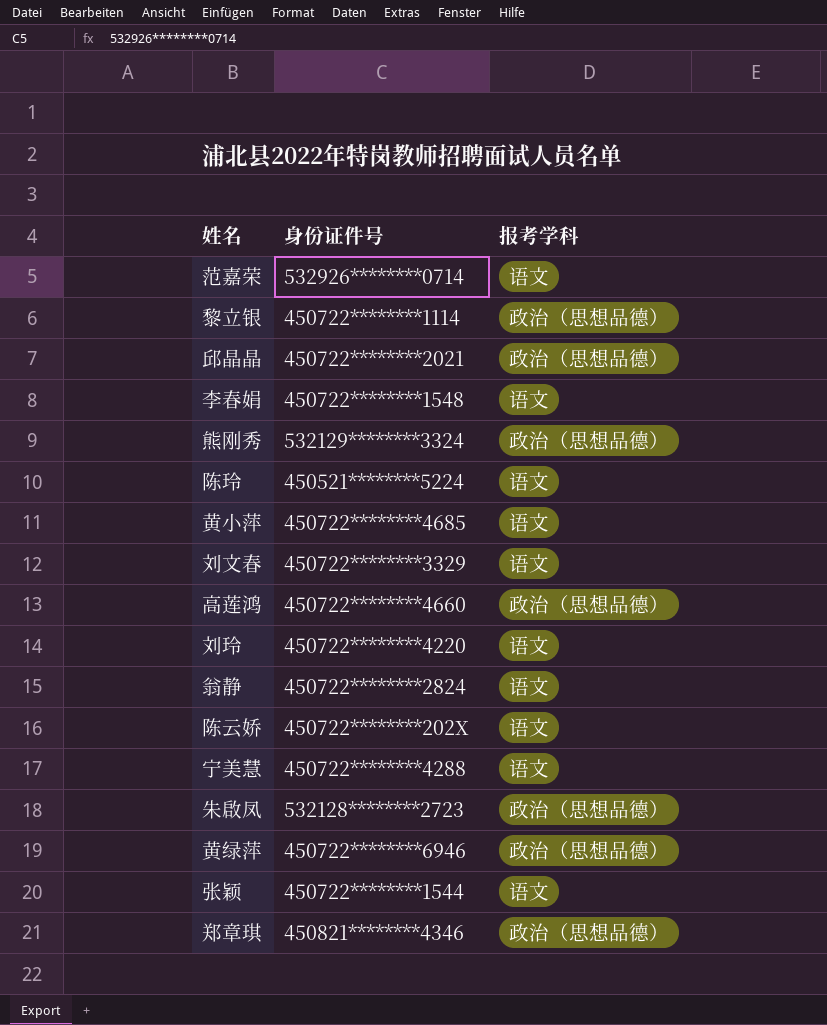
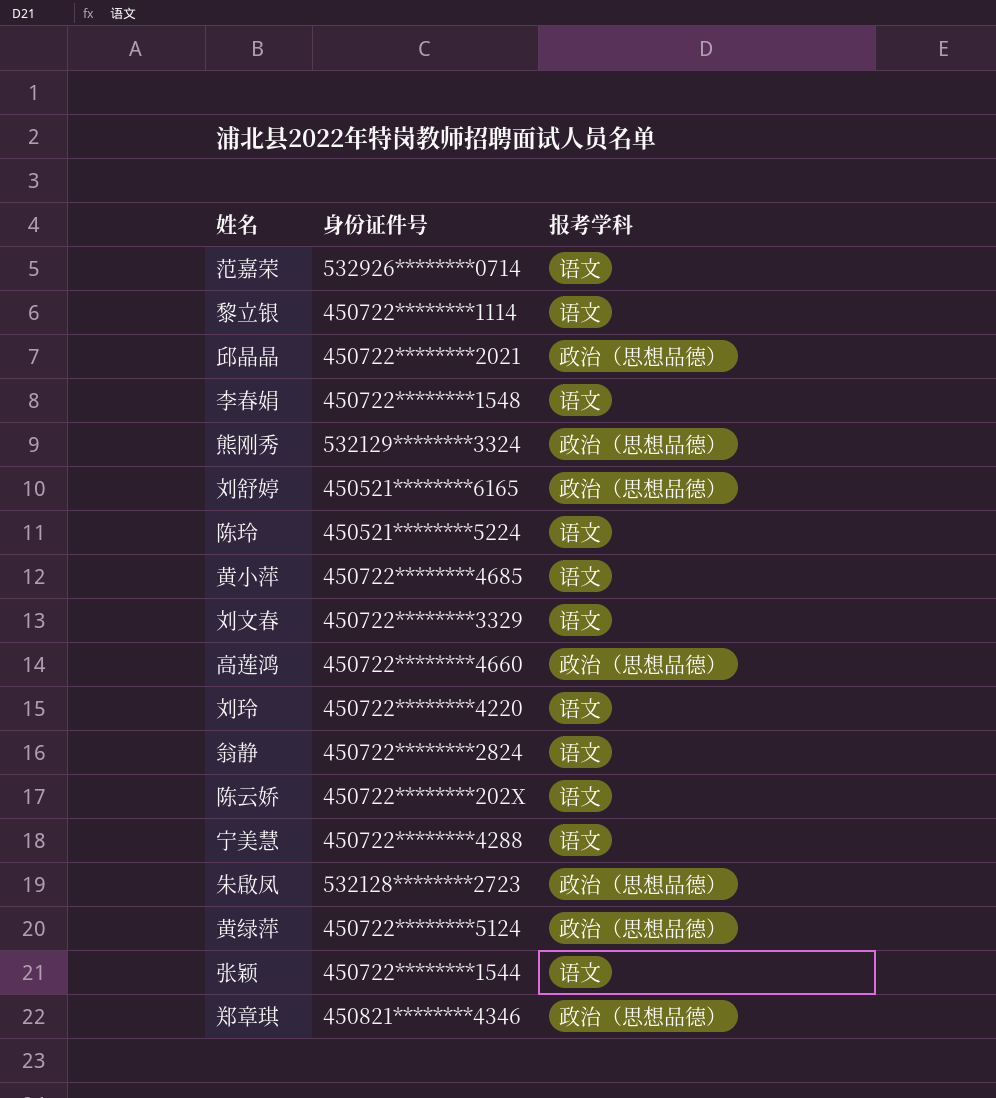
黎立银 | 报考学科: 政治（思想品德） -> 语文
row 刘舒婷: none -> 450521********6165 | 政治（思想品德）
黄绿萍 | 身份证件号: 450722********6946 -> 450722********5124

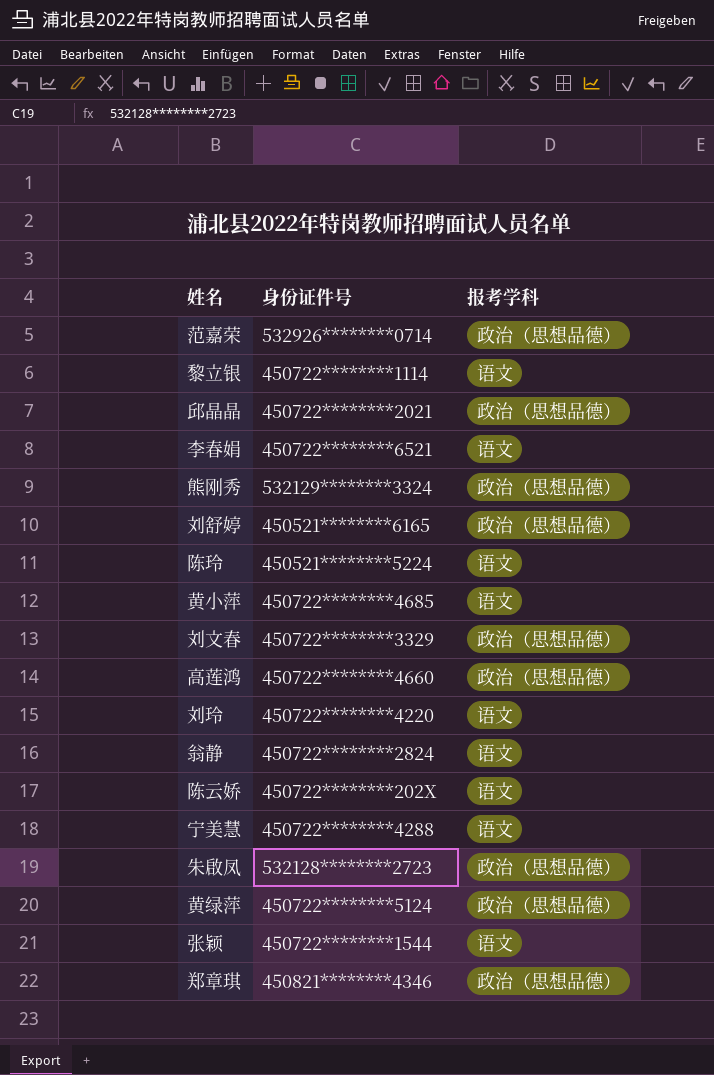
范嘉荣 | 报考学科: 语文 -> 政治（思想品德）
李春娟 | 身份证件号: 450722********1548 -> 450722********6521
刘文春 | 报考学科: 语文 -> 政治（思想品德）

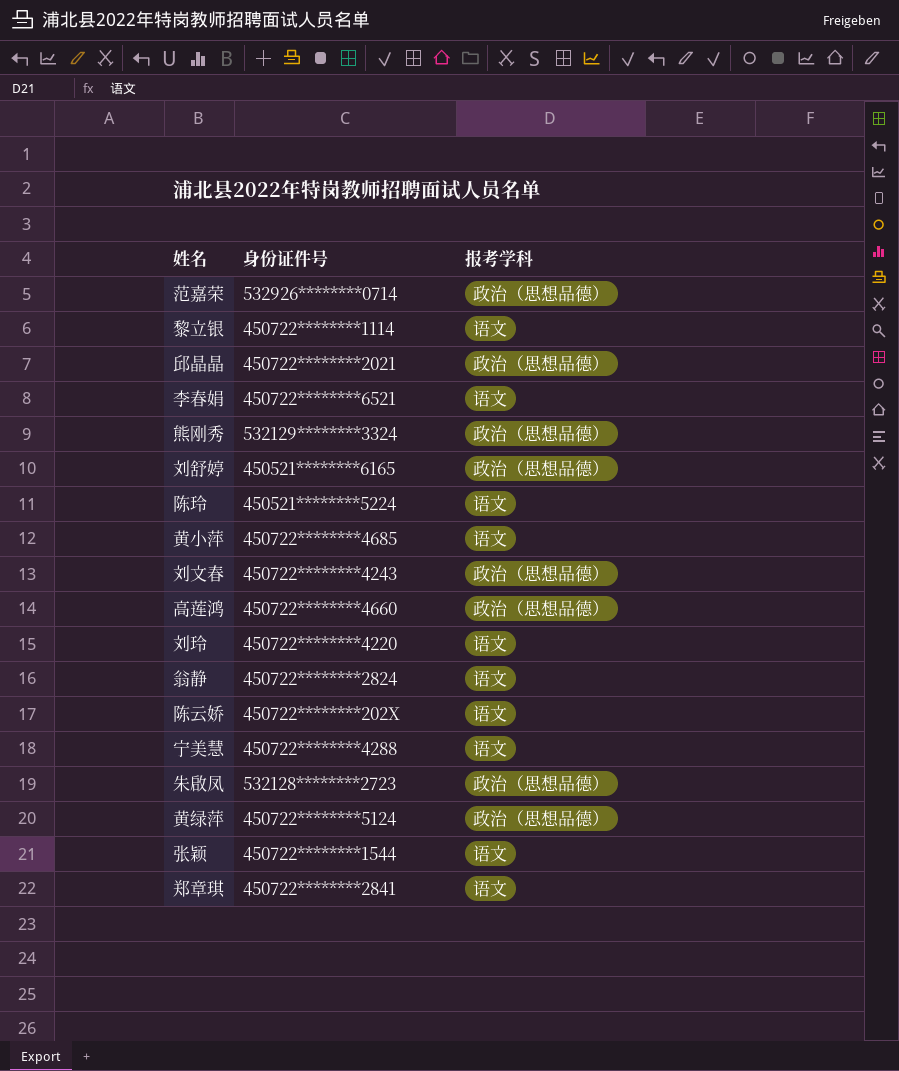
刘文春 | 身份证件号: 450722********3329 -> 450722********4243
郑章琪 | 身份证件号: 450821********4346 -> 450722********2841
郑章琪 | 报考学科: 政治（思想品德） -> 语文

